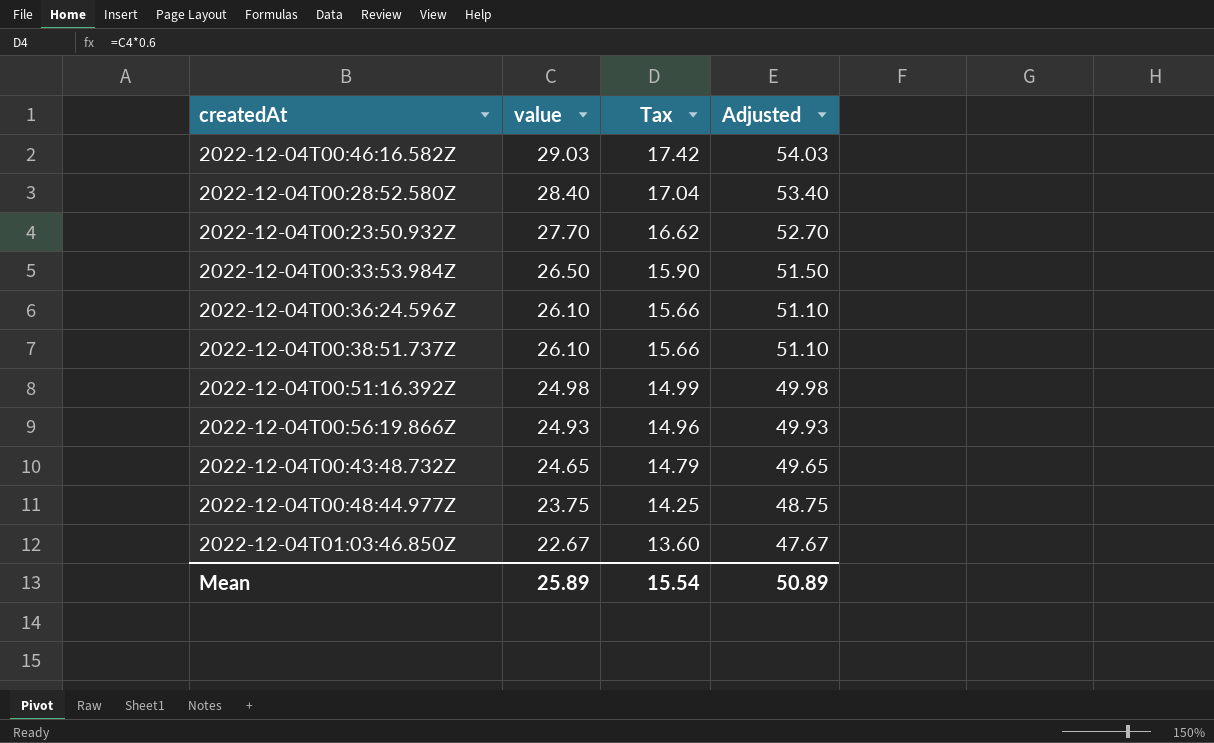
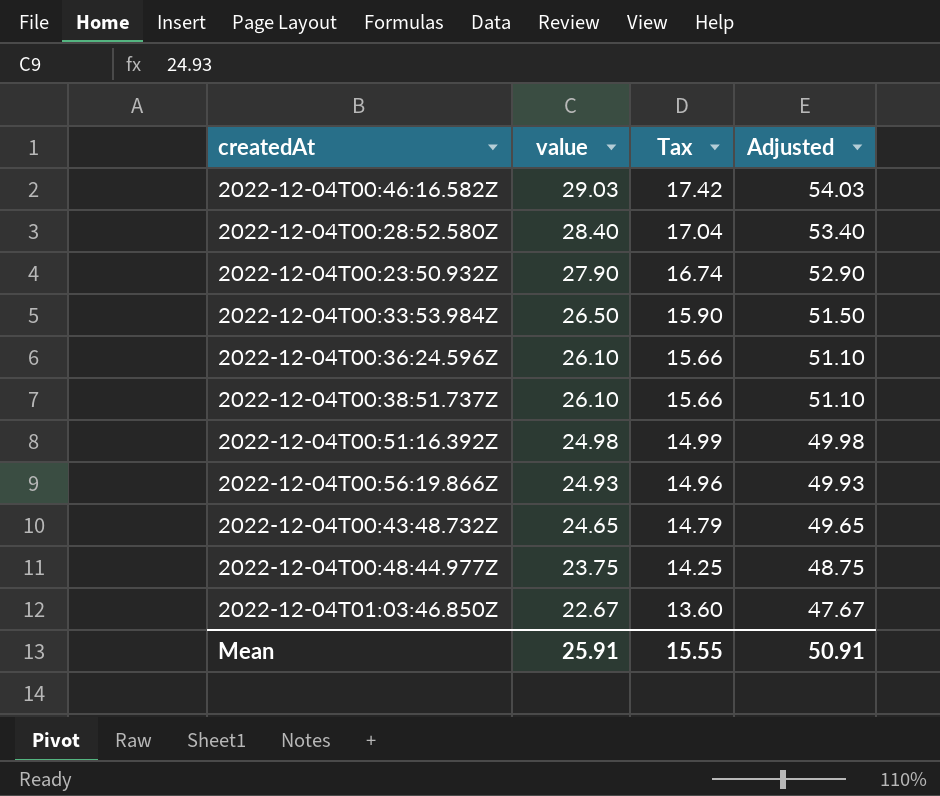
2022-12-04T00:23:50.932Z | value: 27.70 -> 27.90
2022-12-04T00:23:50.932Z | Tax: 16.62 -> 16.74
2022-12-04T00:23:50.932Z | Adjusted: 52.70 -> 52.90
Mean | value: 25.89 -> 25.91
Mean | Tax: 15.54 -> 15.55
Mean | Adjusted: 50.89 -> 50.91

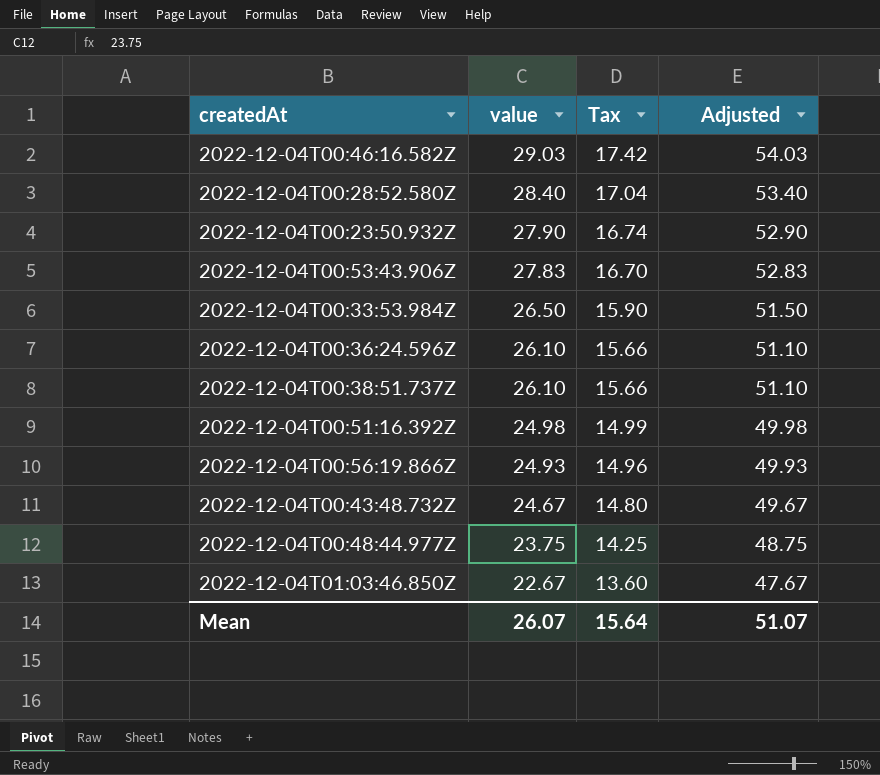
row 2022-12-04T00:53:43.906Z: none -> 27.83 | 16.70 | 52.83
2022-12-04T00:43:48.732Z | value: 24.65 -> 24.67
2022-12-04T00:43:48.732Z | Tax: 14.79 -> 14.80
2022-12-04T00:43:48.732Z | Adjusted: 49.65 -> 49.67
Mean | value: 25.91 -> 26.07
Mean | Tax: 15.55 -> 15.64
Mean | Adjusted: 50.91 -> 51.07

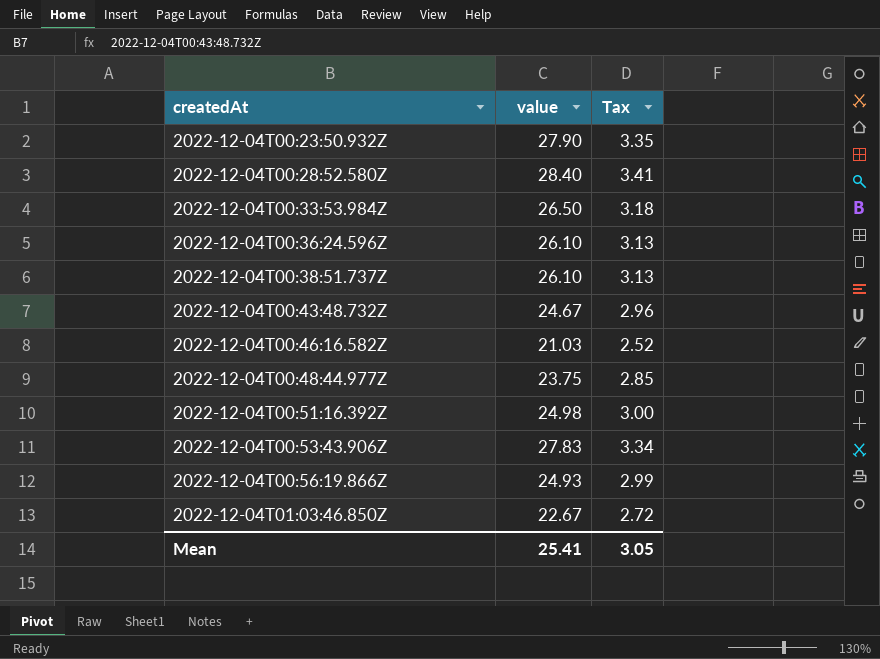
row order: value descending -> createdAt ascending
column Adjusted | formula: [value] + 25 -> none
column Tax | formula: [value] * 0.6 -> [value] * 0.12
2022-12-04T00:46:16.582Z | value: 29.03 -> 21.03
Mean | value: 26.07 -> 25.41
Mean | Tax: 15.64 -> 3.05

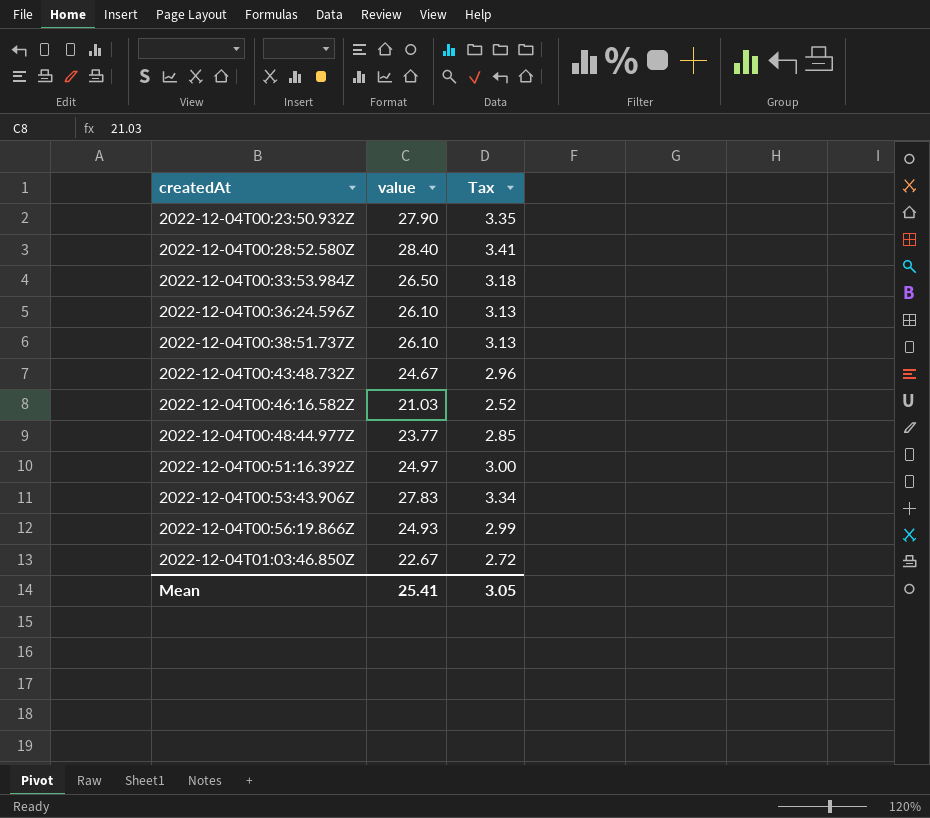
2022-12-04T00:48:44.977Z | value: 23.75 -> 23.77
2022-12-04T00:51:16.392Z | value: 24.98 -> 24.97

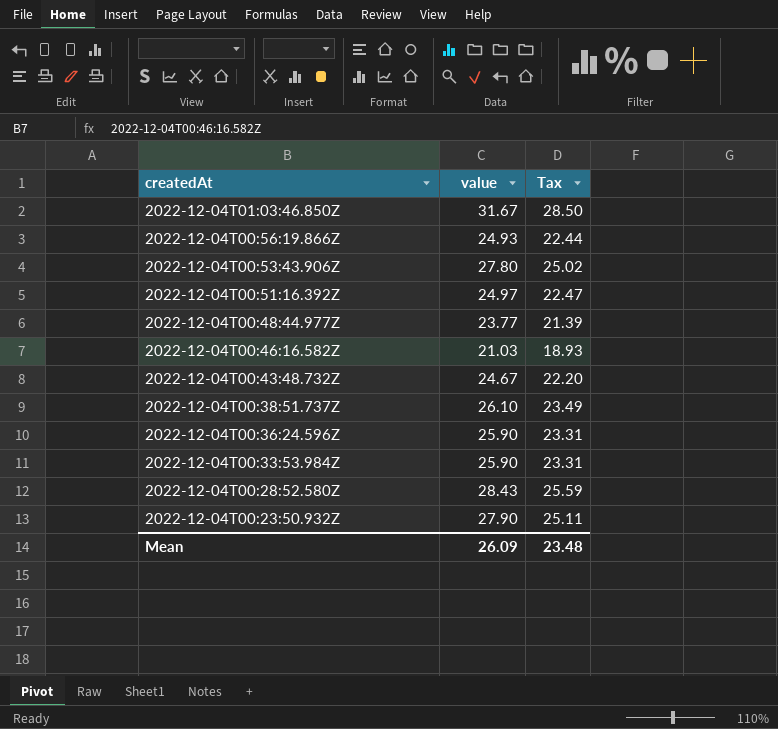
row order: createdAt ascending -> createdAt descending
column Tax | formula: [value] * 0.12 -> [value] * 0.9
2022-12-04T01:03:46.850Z | value: 22.67 -> 31.67
2022-12-04T00:53:43.906Z | value: 27.83 -> 27.80
2022-12-04T00:36:24.596Z | value: 26.10 -> 25.90
2022-12-04T00:33:53.984Z | value: 26.50 -> 25.90
2022-12-04T00:28:52.580Z | value: 28.40 -> 28.43
Mean | value: 25.41 -> 26.09
Mean | Tax: 3.05 -> 23.48

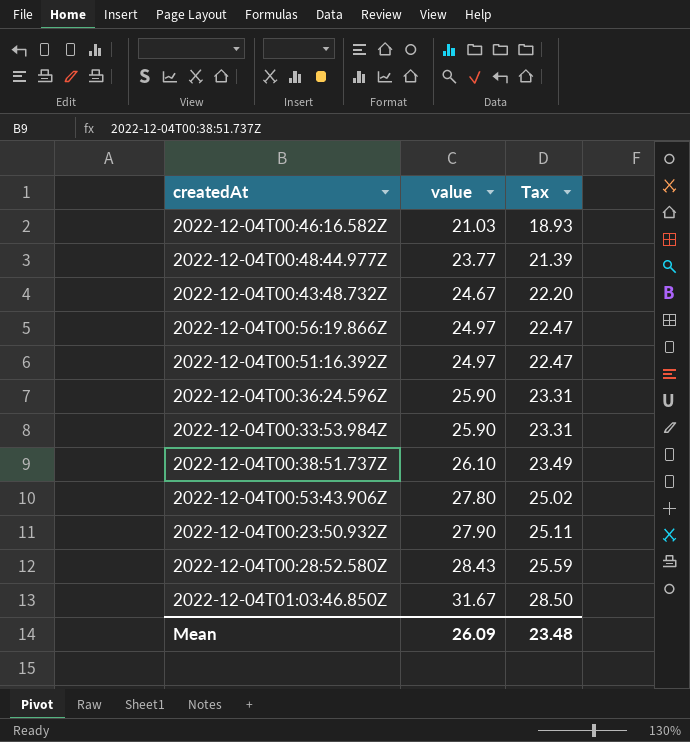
row order: createdAt descending -> value ascending
2022-12-04T00:56:19.866Z | value: 24.93 -> 24.97
2022-12-04T00:56:19.866Z | Tax: 22.44 -> 22.47

